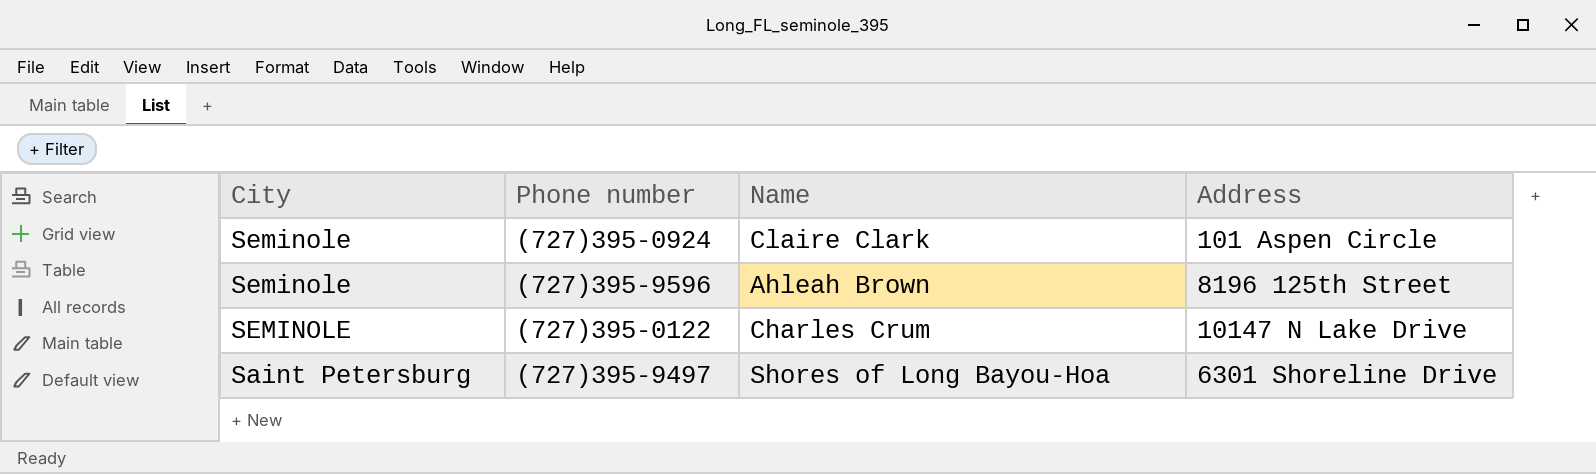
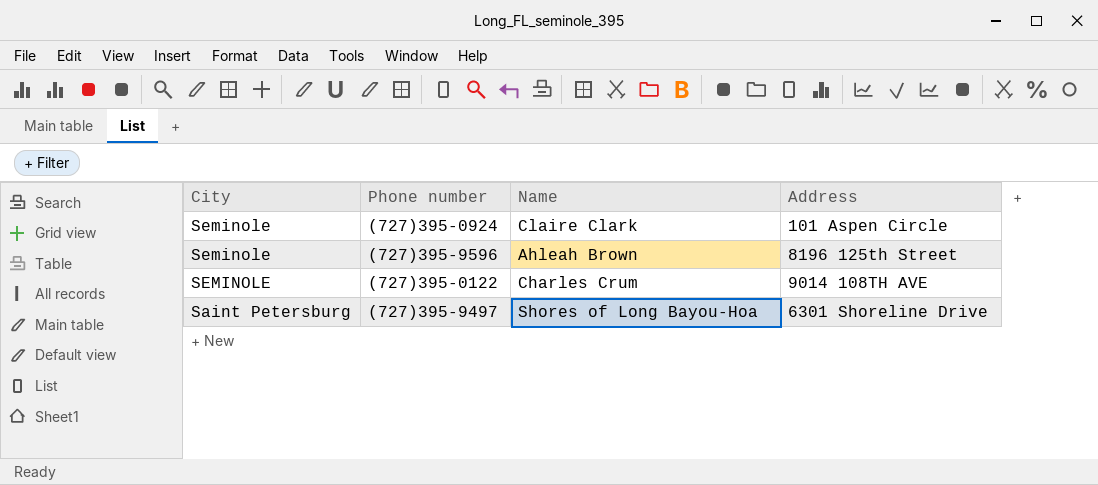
(727)395-0122 | Address: 10147 N Lake Drive -> 9014 108TH AVE

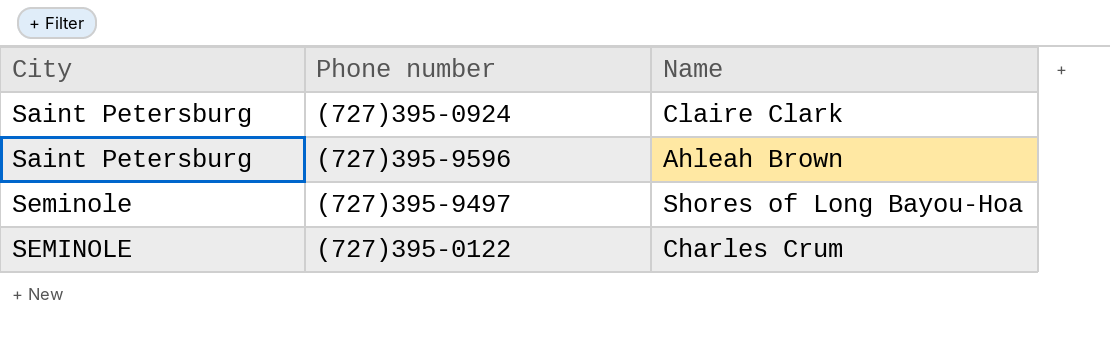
row order: City descending -> City ascending
column Address | position: 4 -> none
(727)395-0924 | City: Seminole -> Saint Petersburg
(727)395-9596 | City: Seminole -> Saint Petersburg
(727)395-9497 | City: Saint Petersburg -> Seminole

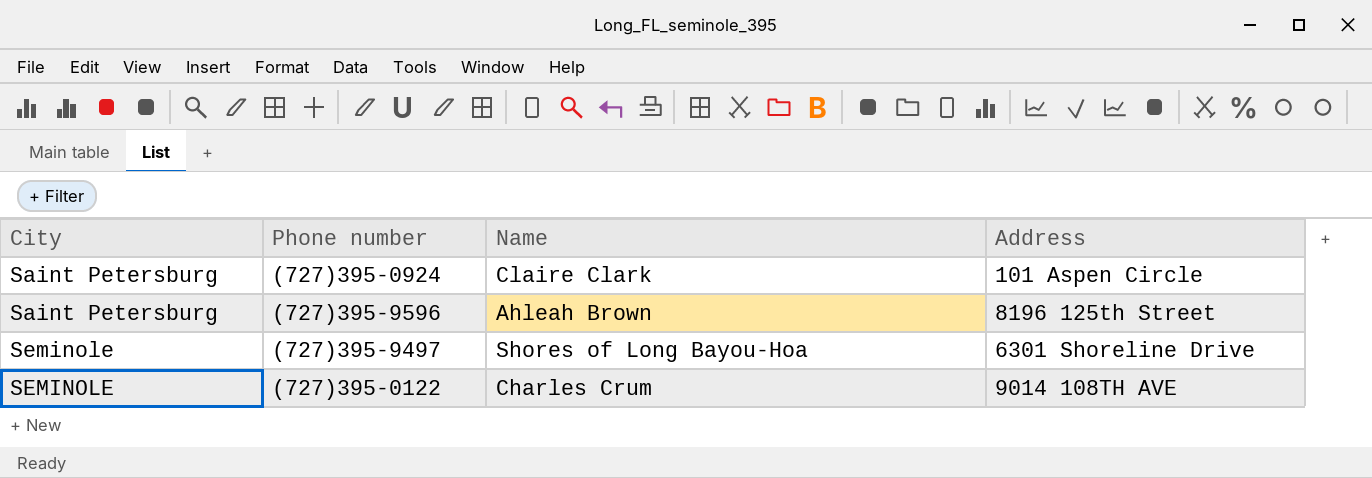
column Address | position: none -> 4

